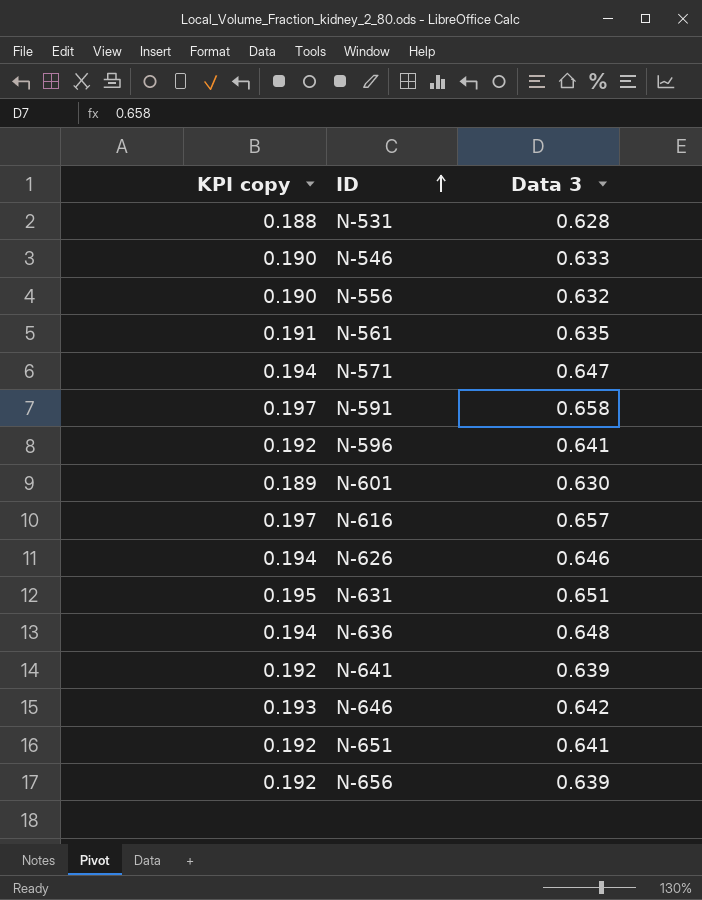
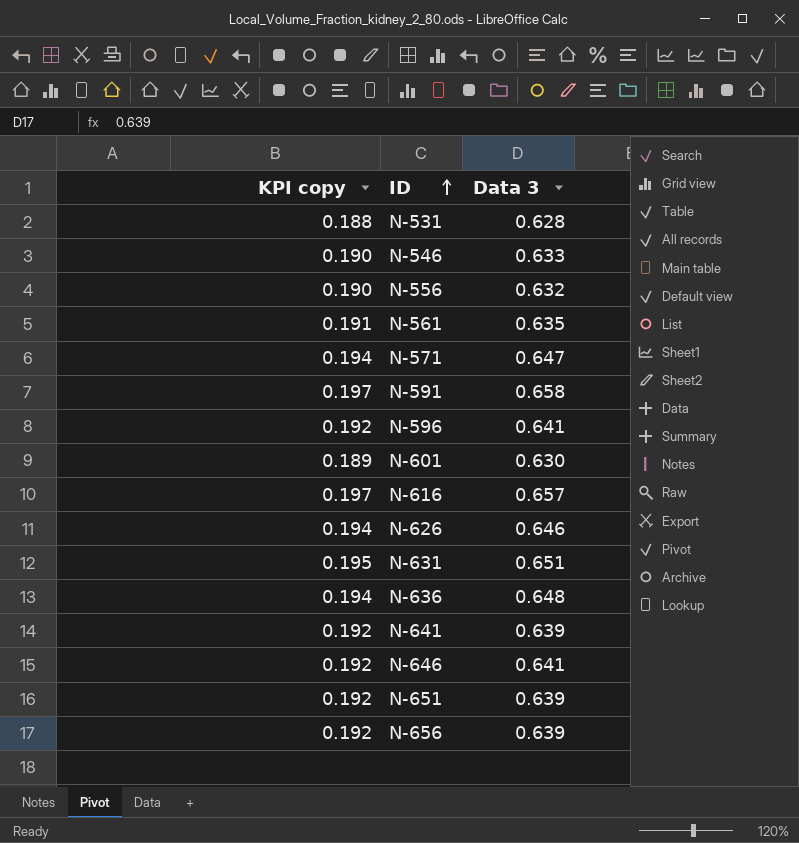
N-646 | KPI copy: 0.193 -> 0.192
N-646 | Data 3: 0.642 -> 0.641
N-651 | Data 3: 0.641 -> 0.639

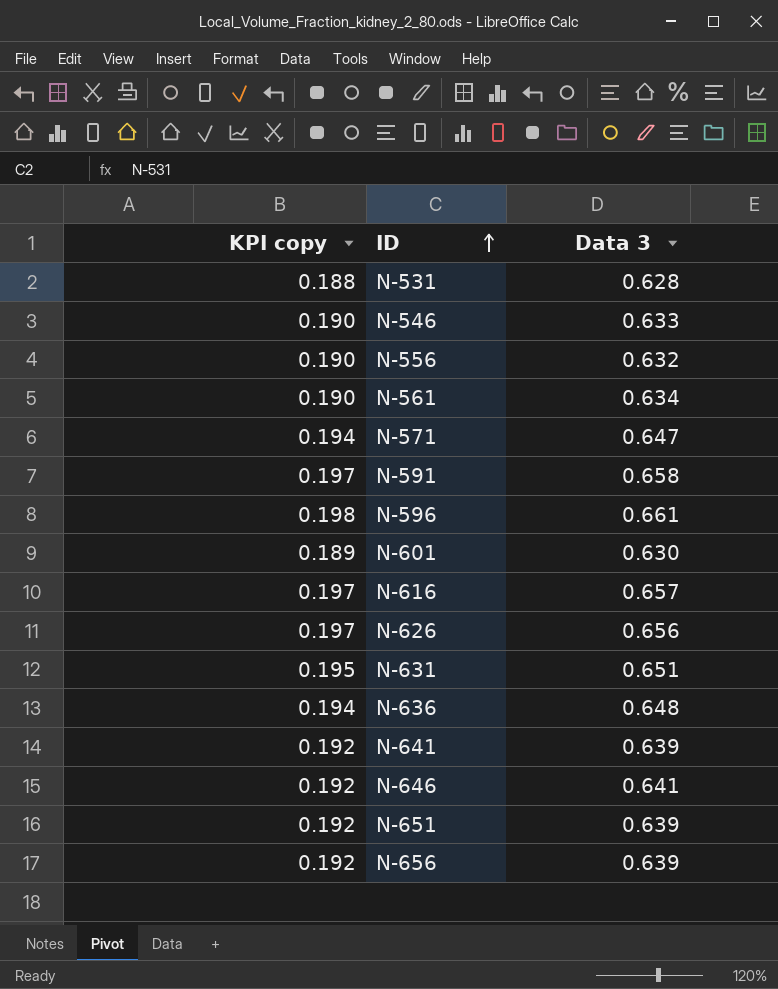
N-561 | KPI copy: 0.191 -> 0.190
N-561 | Data 3: 0.635 -> 0.634
N-596 | KPI copy: 0.192 -> 0.198
N-596 | Data 3: 0.641 -> 0.661
N-626 | KPI copy: 0.194 -> 0.197
N-626 | Data 3: 0.646 -> 0.656

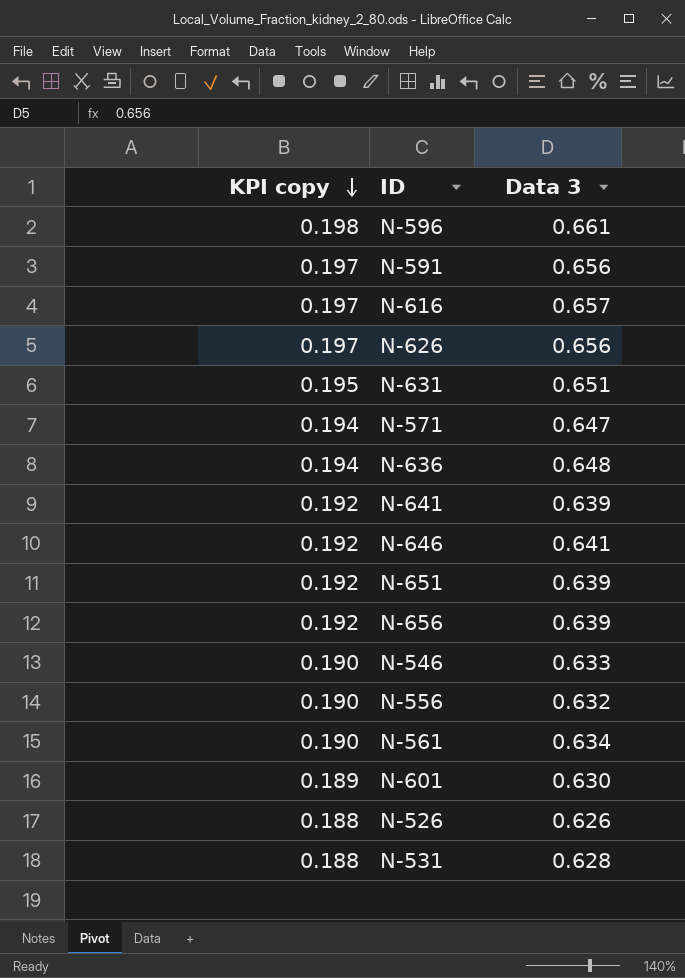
row order: ID ascending -> KPI copy descending
N-591 | Data 3: 0.658 -> 0.656
row N-526: none -> 0.188 | 0.626

